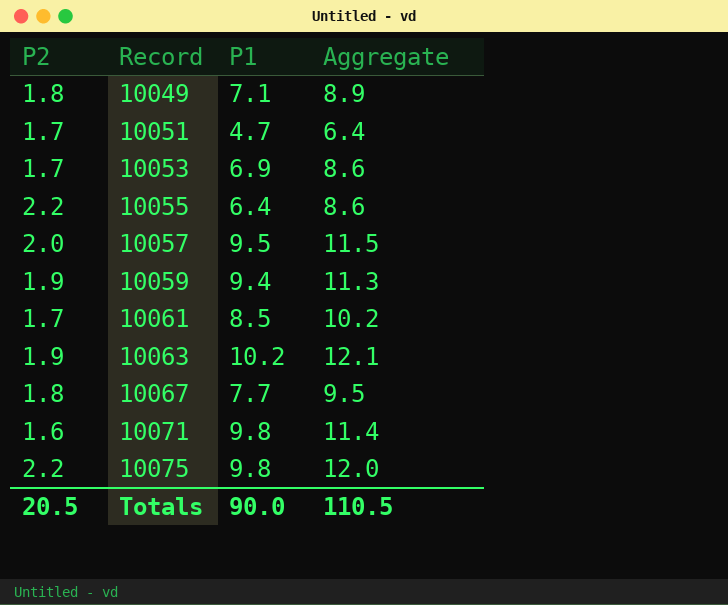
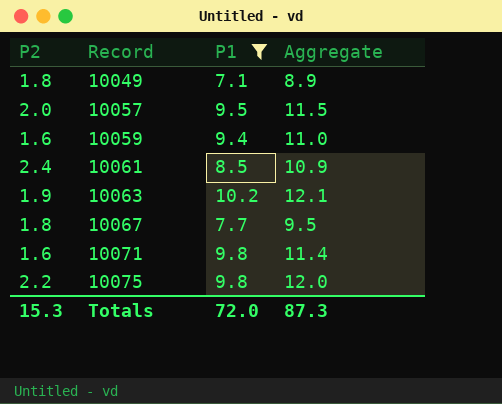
filter: none -> P1 >= 7.1
10059 | P2: 1.9 -> 1.6
10059 | Aggregate: 11.3 -> 11.0
10061 | P2: 1.7 -> 2.4
10061 | Aggregate: 10.2 -> 10.9
Totals | P2: 20.5 -> 15.3
Totals | P1: 90.0 -> 72.0
Totals | Aggregate: 110.5 -> 87.3

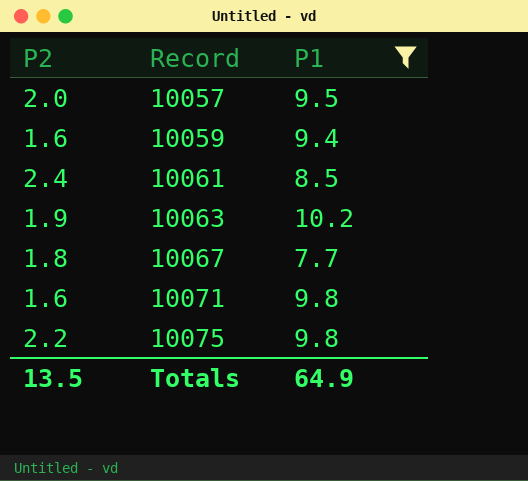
column Aggregate | formula: [P2] + [P1] -> none
row 10049: 1.8 | 7.1 | 8.9 -> none
Totals | P2: 15.3 -> 13.5
Totals | P1: 72.0 -> 64.9

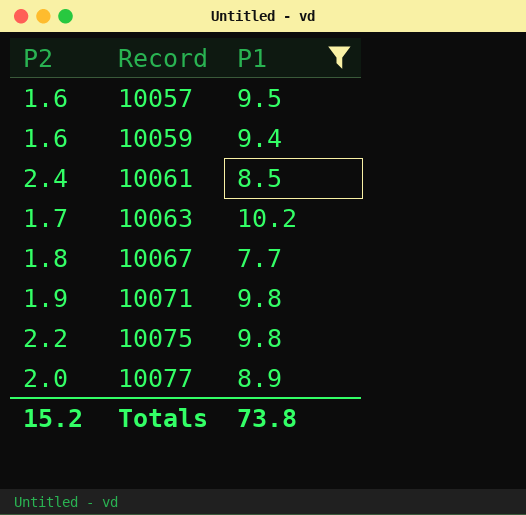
10057 | P2: 2.0 -> 1.6
10063 | P2: 1.9 -> 1.7
10071 | P2: 1.6 -> 1.9
row 10077: none -> 2.0 | 8.9
Totals | P2: 13.5 -> 15.2
Totals | P1: 64.9 -> 73.8

